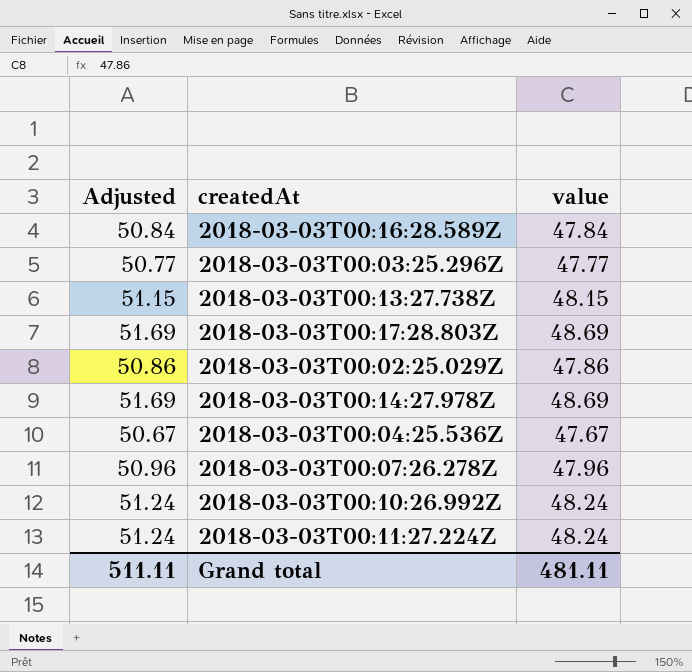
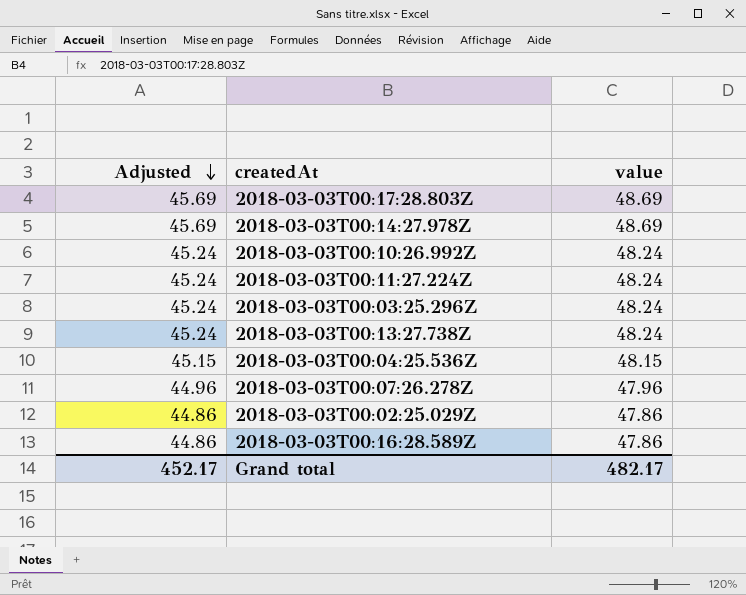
row order: none -> Adjusted descending
column Adjusted | formula: [value] + 3 -> [value] - 3
2018-03-03T00:03:25.296Z | value: 47.77 -> 48.24
2018-03-03T00:13:27.738Z | value: 48.15 -> 48.24
2018-03-03T00:04:25.536Z | value: 47.67 -> 48.15
2018-03-03T00:16:28.589Z | value: 47.84 -> 47.86
Grand total | Adjusted: 511.11 -> 452.17
Grand total | value: 481.11 -> 482.17

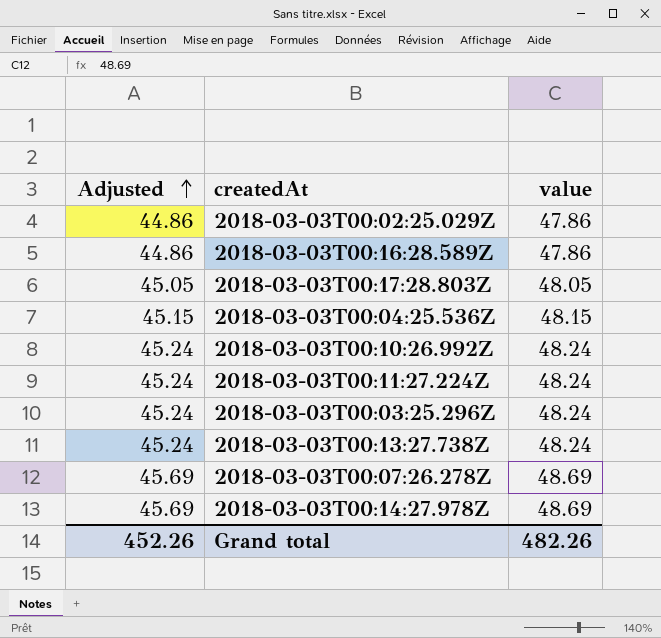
row order: Adjusted descending -> Adjusted ascending
2018-03-03T00:17:28.803Z | Adjusted: 45.69 -> 45.05
2018-03-03T00:17:28.803Z | value: 48.69 -> 48.05
2018-03-03T00:07:26.278Z | Adjusted: 44.96 -> 45.69
2018-03-03T00:07:26.278Z | value: 47.96 -> 48.69
Grand total | Adjusted: 452.17 -> 452.26
Grand total | value: 482.17 -> 482.26

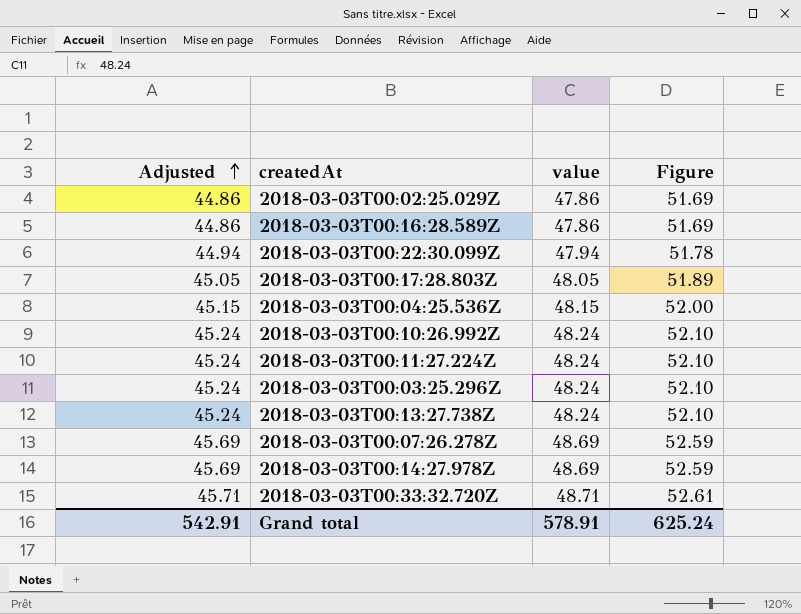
column Figure | formula: none -> [value] * 1.08
row 2018-03-03T00:22:30.099Z: none -> 44.94 | 47.94 | 51.78
row 2018-03-03T00:33:32.720Z: none -> 45.71 | 48.71 | 52.61
Grand total | Adjusted: 452.26 -> 542.91
Grand total | value: 482.26 -> 578.91

